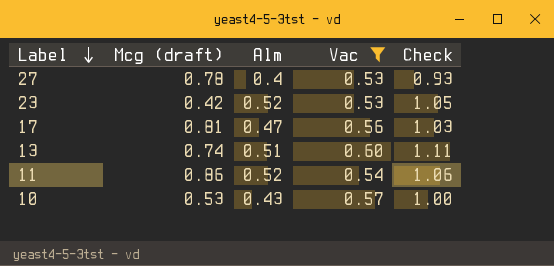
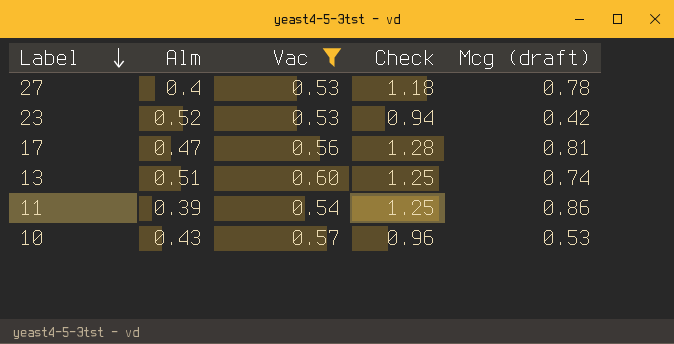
column Check | formula: [Alm] + [Vac] -> [Alm] + [Mcg (draft)]
column Mcg (draft) | position: 2 -> 5
11 | Alm: 0.52 -> 0.39

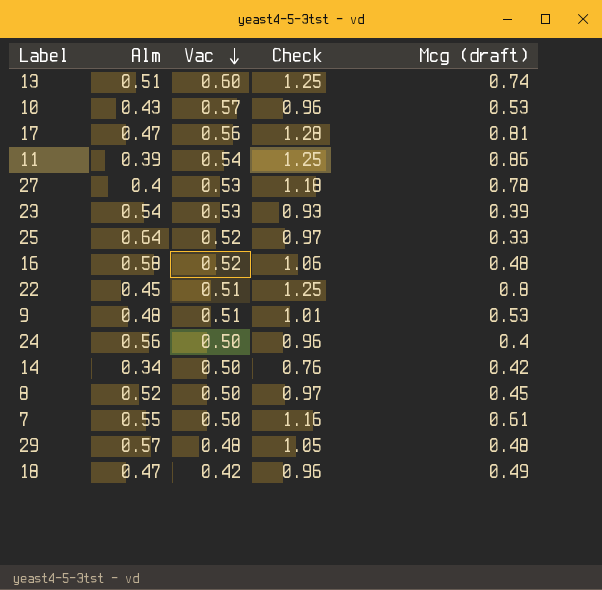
filter: Vac >= 0.53 -> none
row order: Label descending -> Vac descending
23 | Alm: 0.52 -> 0.54
23 | Check: 0.94 -> 0.93
23 | Mcg (draft): 0.42 -> 0.39

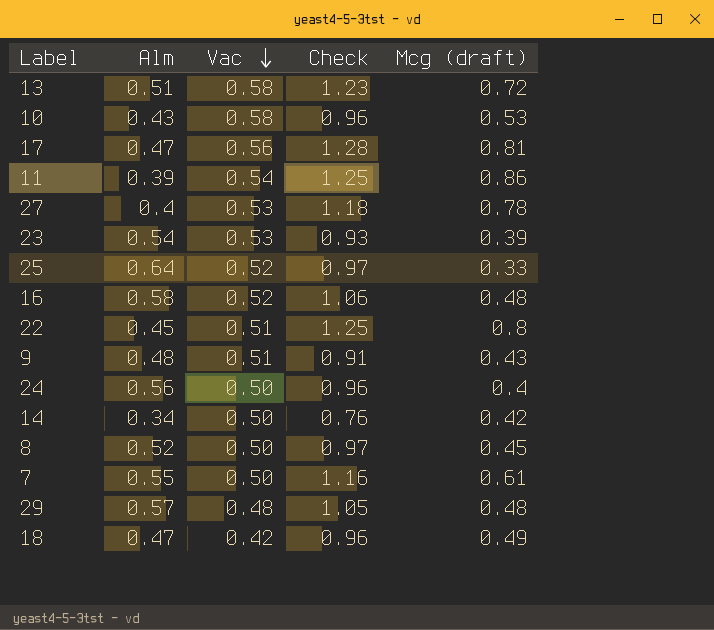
13 | Vac: 0.60 -> 0.58
13 | Check: 1.25 -> 1.23
13 | Mcg (draft): 0.74 -> 0.72
10 | Vac: 0.57 -> 0.58
9 | Check: 1.01 -> 0.91
9 | Mcg (draft): 0.53 -> 0.43

